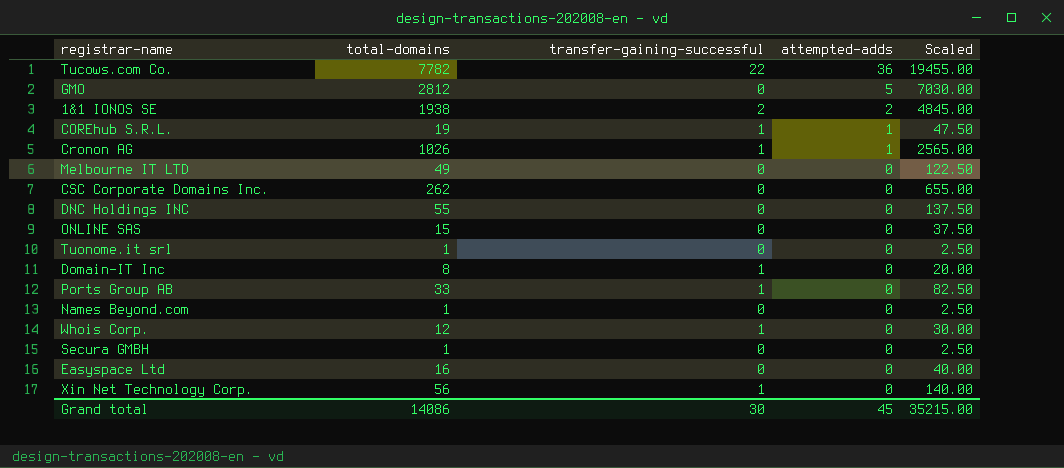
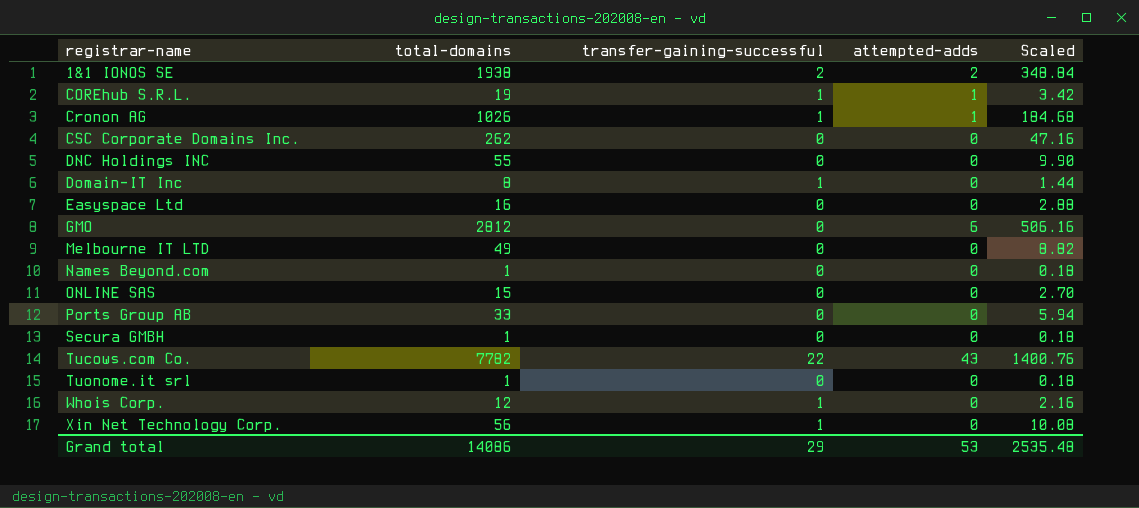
row order: attempted-adds descending -> registrar-name ascending
column Scaled | formula: [total-domains] * 2.5 -> [total-domains] * 0.18
GMO | attempted-adds: 5 -> 6
Ports Group AB | transfer-gaining-successful: 1 -> 0
Tucows.com Co. | attempted-adds: 36 -> 43
Grand total | transfer-gaining-successful: 30 -> 29
Grand total | attempted-adds: 45 -> 53
Grand total | Scaled: 35215.00 -> 2535.48

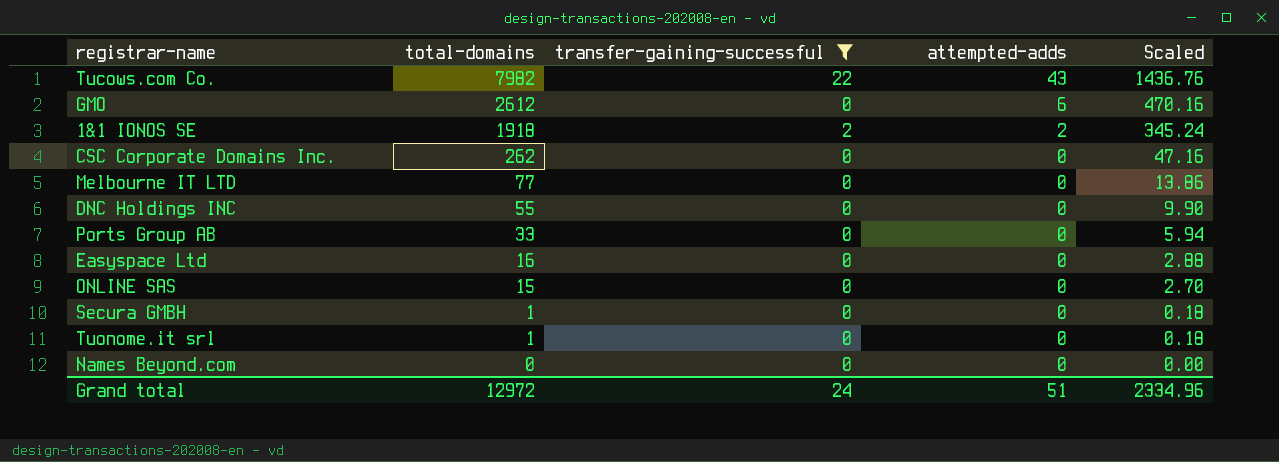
filter: none -> transfer-gaining-successful != 1
row order: registrar-name ascending -> total-domains descending
Tucows.com Co. | total-domains: 7782 -> 7982
Tucows.com Co. | Scaled: 1400.76 -> 1436.76
GMO | total-domains: 2812 -> 2612
GMO | Scaled: 506.16 -> 470.16
1&1 IONOS SE | total-domains: 1938 -> 1918
1&1 IONOS SE | Scaled: 348.84 -> 345.24
Melbourne IT LTD | total-domains: 49 -> 77
Melbourne IT LTD | Scaled: 8.82 -> 13.86
Names Beyond.com | total-domains: 1 -> 0
Names Beyond.com | Scaled: 0.18 -> 0.00
Grand total | total-domains: 14086 -> 12972
Grand total | transfer-gaining-successful: 29 -> 24
Grand total | attempted-adds: 53 -> 51
Grand total | Scaled: 2535.48 -> 2334.96

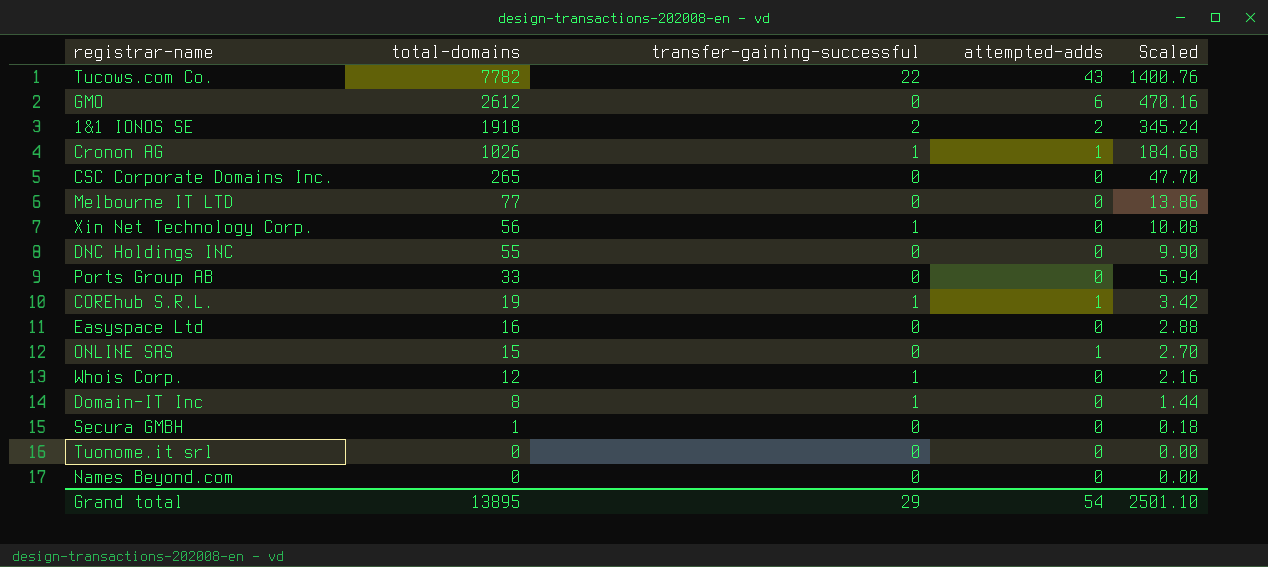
filter: transfer-gaining-successful != 1 -> none
Tucows.com Co. | total-domains: 7982 -> 7782
Tucows.com Co. | Scaled: 1436.76 -> 1400.76
CSC Corporate Domains Inc. | total-domains: 262 -> 265
CSC Corporate Domains Inc. | Scaled: 47.16 -> 47.70
ONLINE SAS | attempted-adds: 0 -> 1
Tuonome.it srl | total-domains: 1 -> 0
Tuonome.it srl | Scaled: 0.18 -> 0.00
Grand total | total-domains: 12972 -> 13895
Grand total | transfer-gaining-successful: 24 -> 29
Grand total | attempted-adds: 51 -> 54
Grand total | Scaled: 2334.96 -> 2501.10

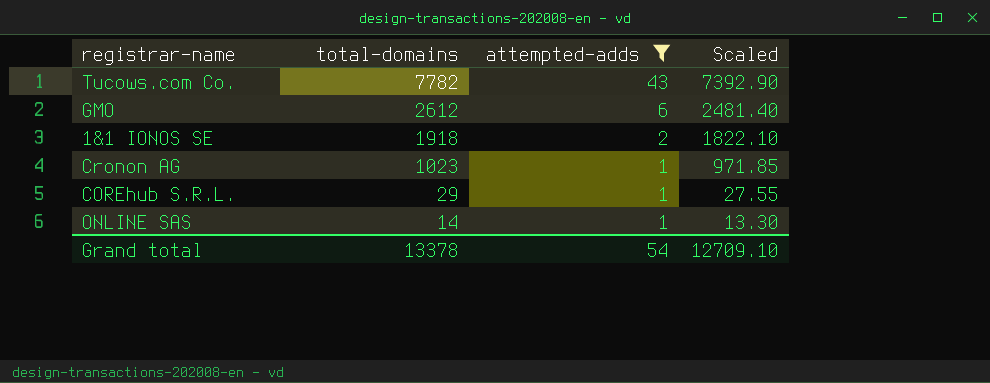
filter: none -> attempted-adds != 0
column transfer-gaining-successful | position: 3 -> none
column Scaled | formula: [total-domains] * 0.18 -> [total-domains] * 0.95
Cronon AG | total-domains: 1026 -> 1023
COREhub S.R.L. | total-domains: 19 -> 29
ONLINE SAS | total-domains: 15 -> 14
Grand total | total-domains: 13895 -> 13378
Grand total | Scaled: 2501.10 -> 12709.10

